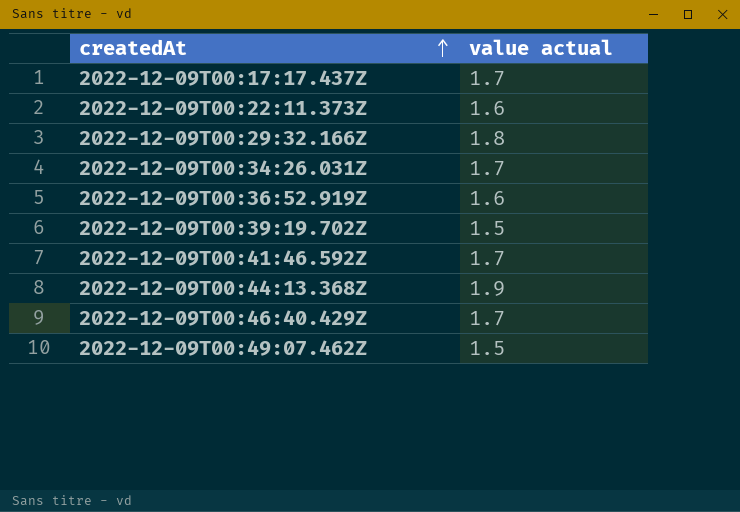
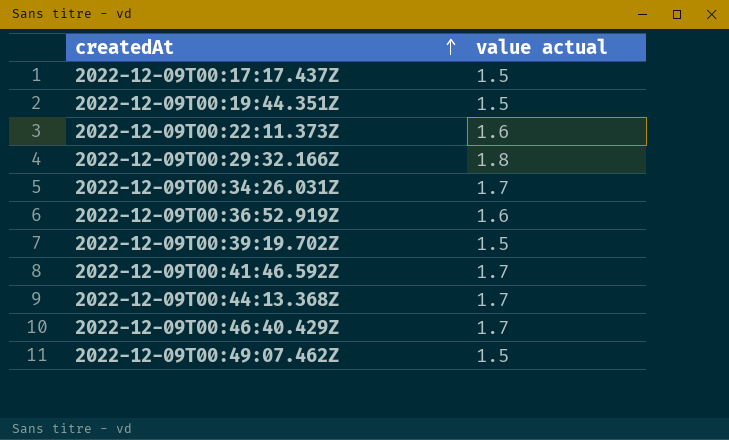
2022-12-09T00:17:17.437Z | value actual: 1.7 -> 1.5
row 2022-12-09T00:19:44.351Z: none -> 1.5
2022-12-09T00:44:13.368Z | value actual: 1.9 -> 1.7

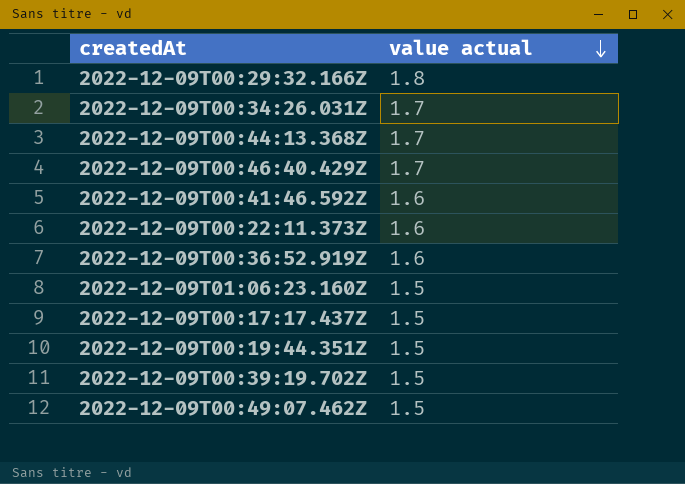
row order: createdAt ascending -> value actual descending
2022-12-09T00:41:46.592Z | value actual: 1.7 -> 1.6
row 2022-12-09T01:06:23.160Z: none -> 1.5

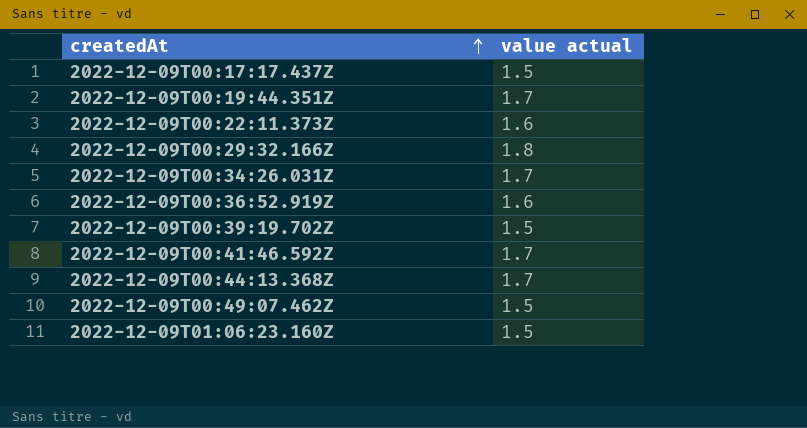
row order: value actual descending -> createdAt ascending
row 2022-12-09T00:46:40.429Z: 1.7 -> none
2022-12-09T00:19:44.351Z | value actual: 1.5 -> 1.7
2022-12-09T00:41:46.592Z | value actual: 1.6 -> 1.7

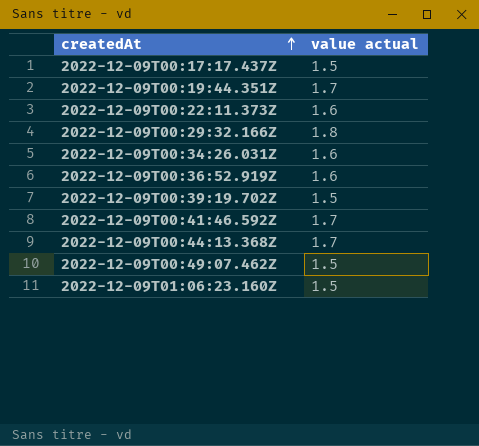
2022-12-09T00:34:26.031Z | value actual: 1.7 -> 1.6

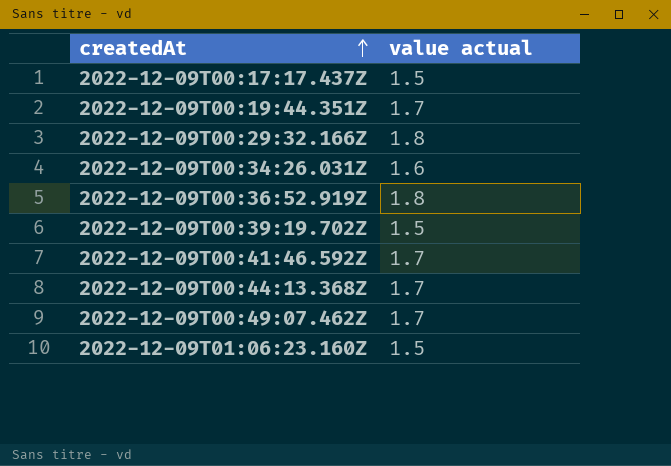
row 2022-12-09T00:22:11.373Z: 1.6 -> none
2022-12-09T00:36:52.919Z | value actual: 1.6 -> 1.8
2022-12-09T00:49:07.462Z | value actual: 1.5 -> 1.7

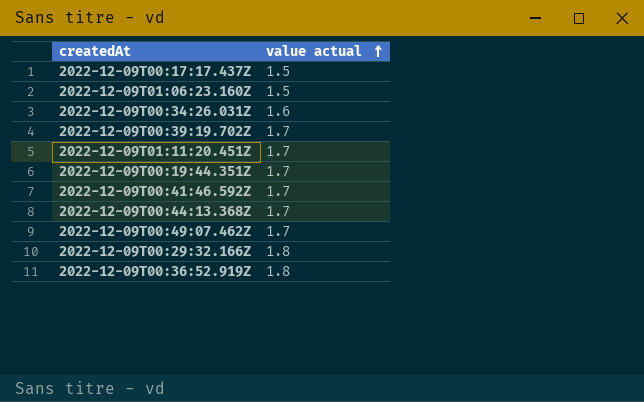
row order: createdAt ascending -> value actual ascending
2022-12-09T00:39:19.702Z | value actual: 1.5 -> 1.7
row 2022-12-09T01:11:20.451Z: none -> 1.7

